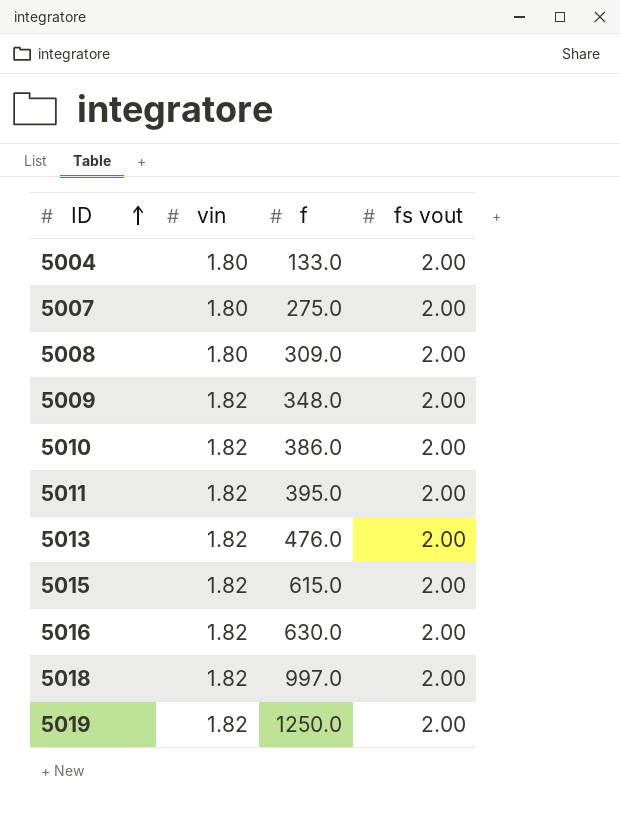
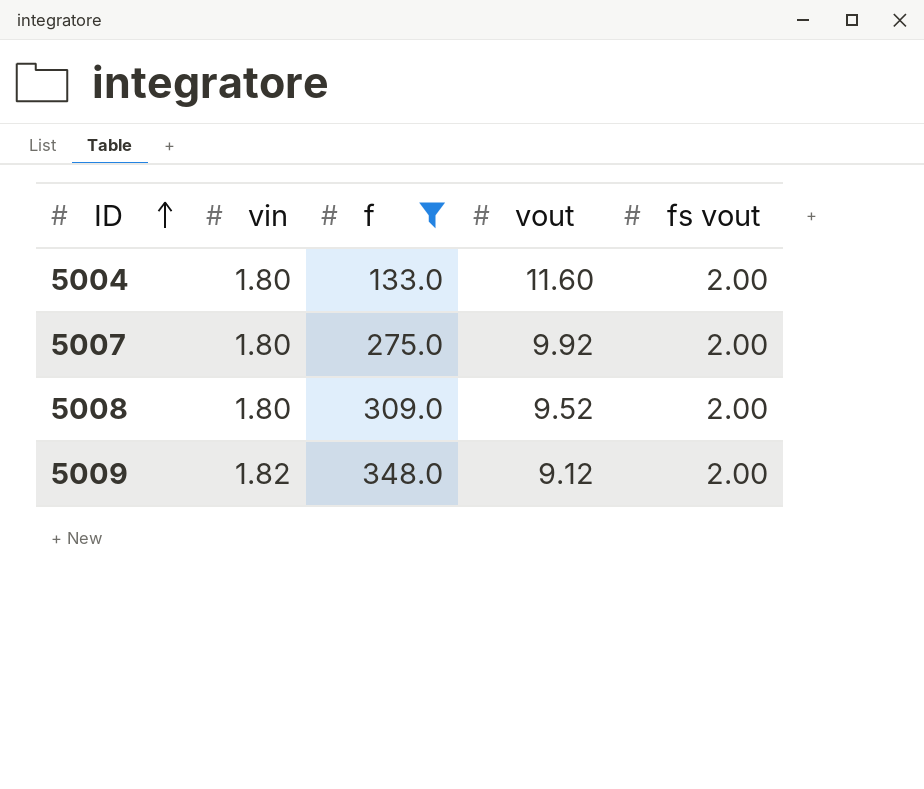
filter: none -> f <= 348.0
column vout | position: none -> 4

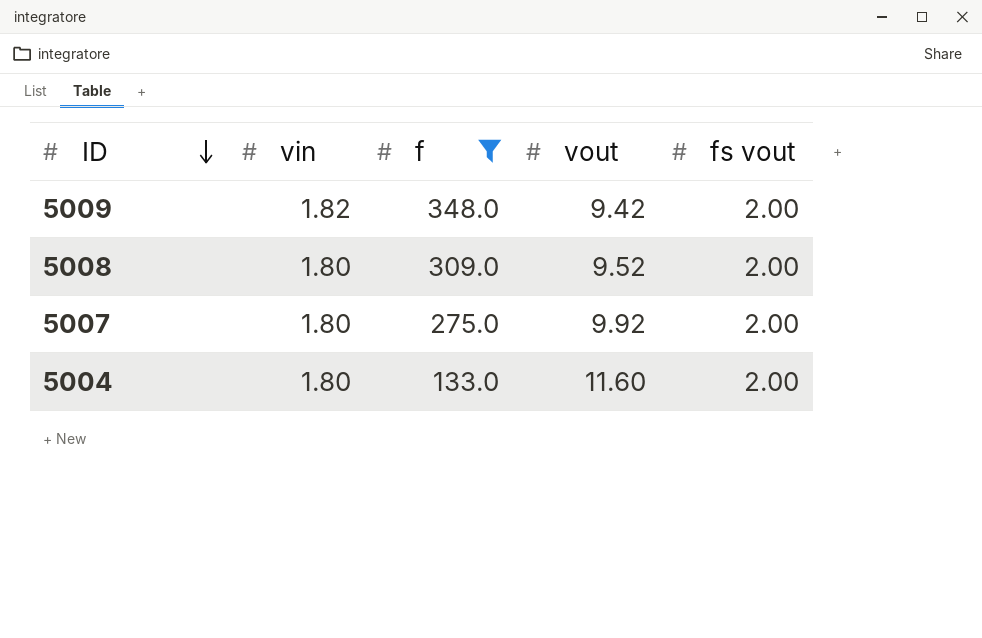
row order: ID ascending -> ID descending
5009 | vout: 9.12 -> 9.42

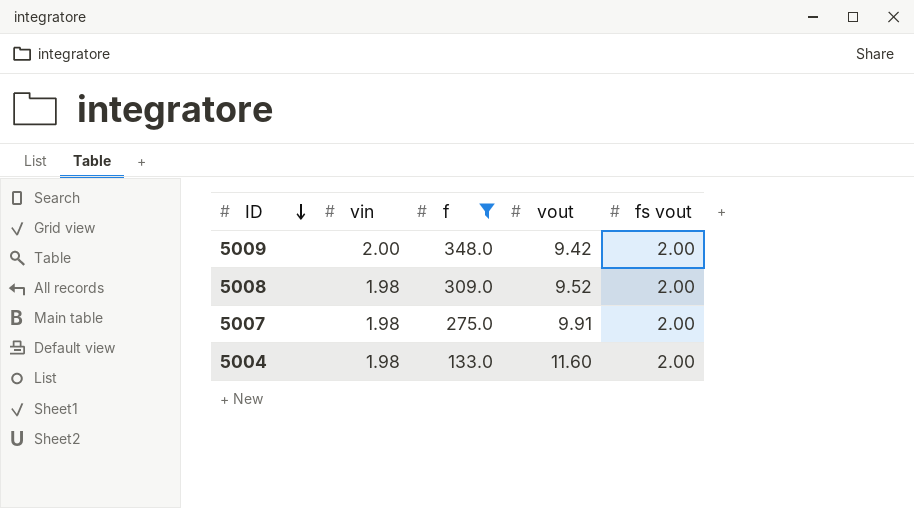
5009 | vin: 1.82 -> 2.00
5008 | vin: 1.80 -> 1.98
5007 | vin: 1.80 -> 1.98
5007 | vout: 9.92 -> 9.91
5004 | vin: 1.80 -> 1.98

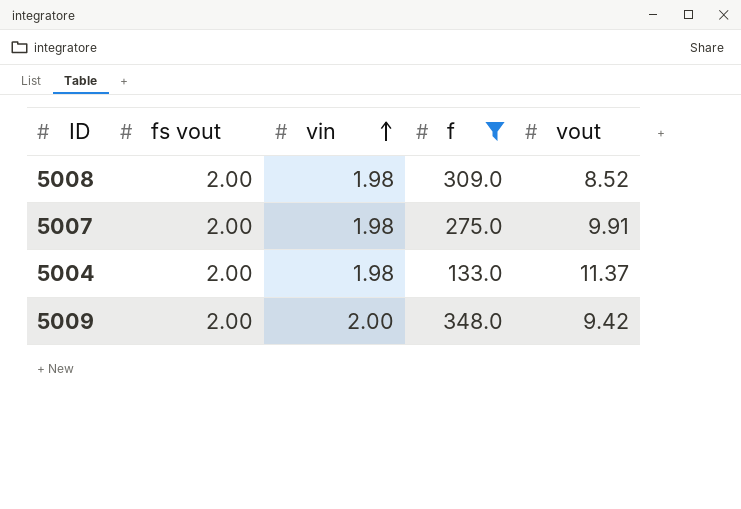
row order: ID descending -> vin ascending
column fs vout | position: 5 -> 2
5008 | vout: 9.52 -> 8.52
5004 | vout: 11.60 -> 11.37

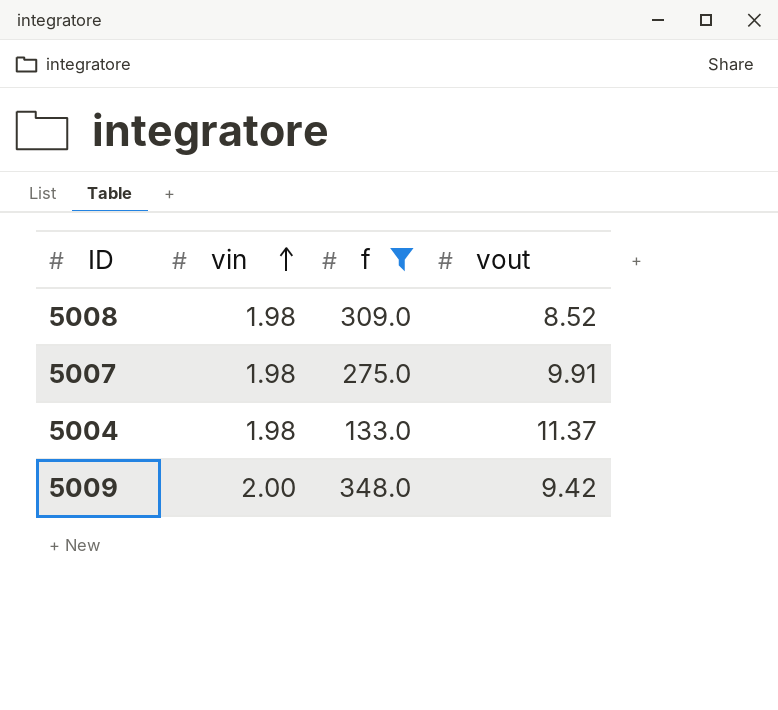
column fs vout | position: 2 -> none

